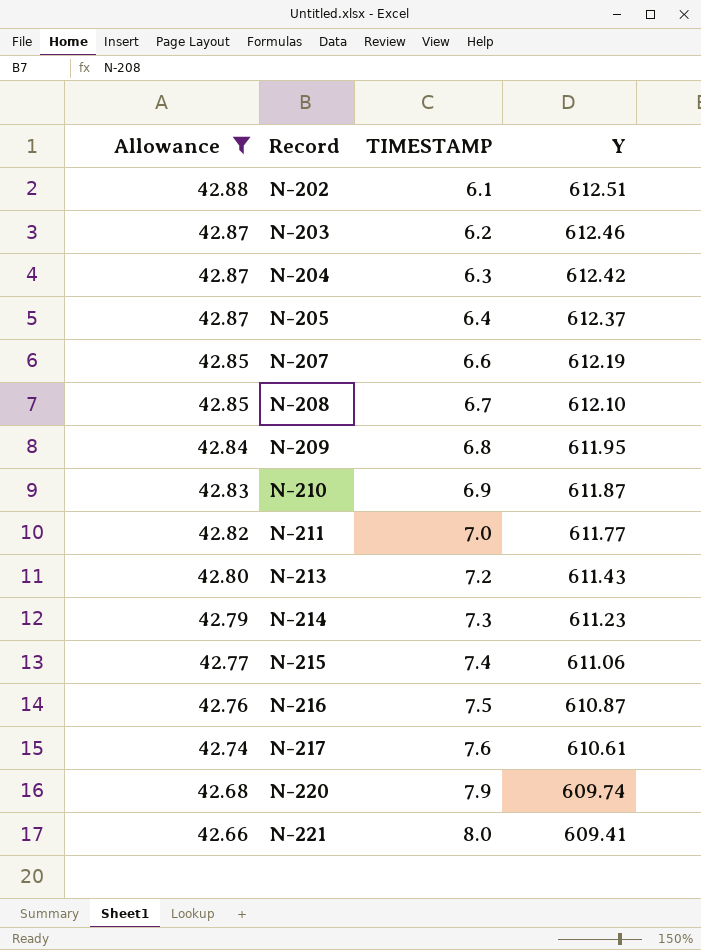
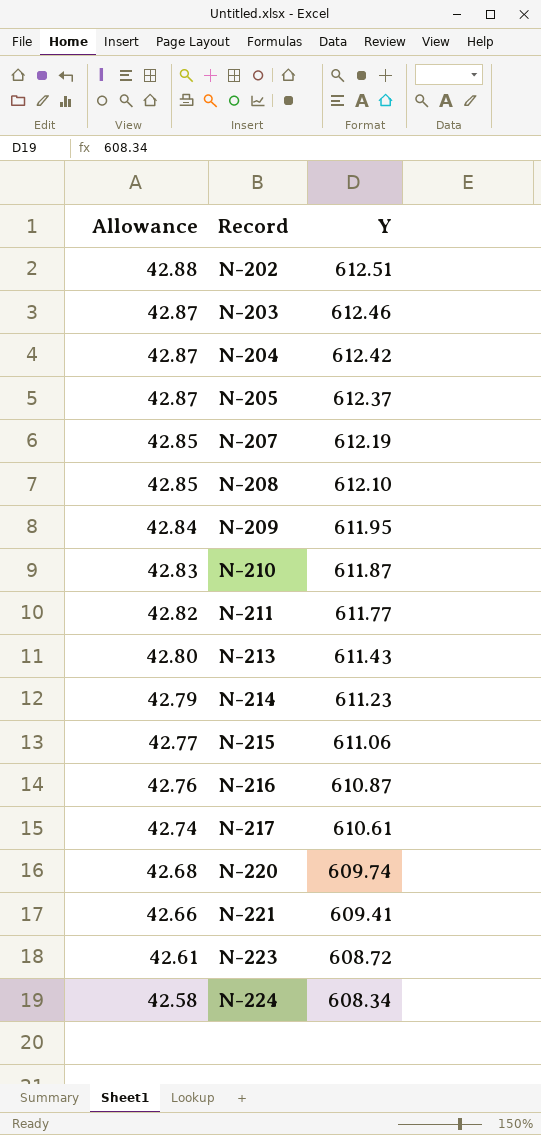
filter: Allowance >= 42.66 -> none
column TIMESTAMP | position: 3 -> none

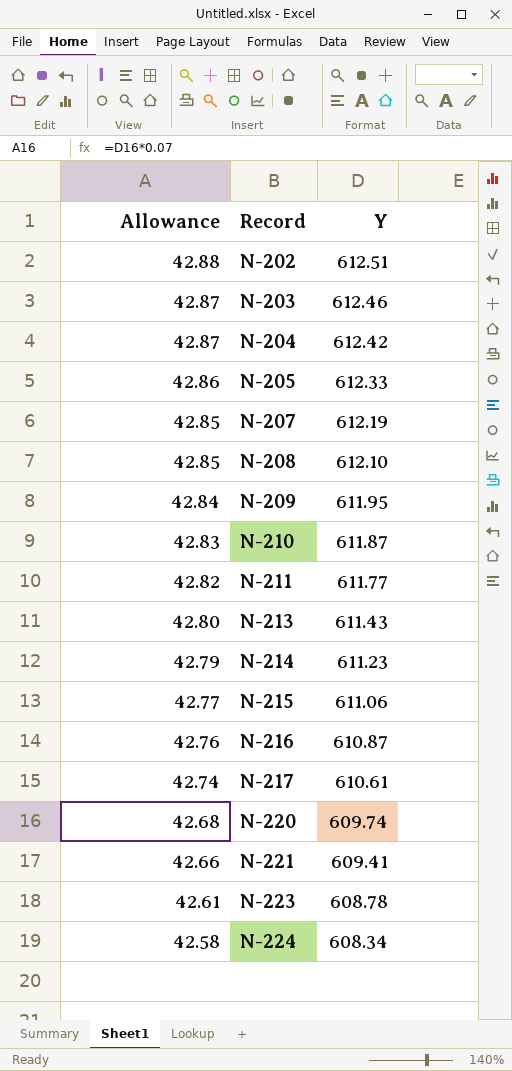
N-205 | Allowance: 42.87 -> 42.86
N-205 | Y: 612.37 -> 612.33
N-223 | Y: 608.72 -> 608.78

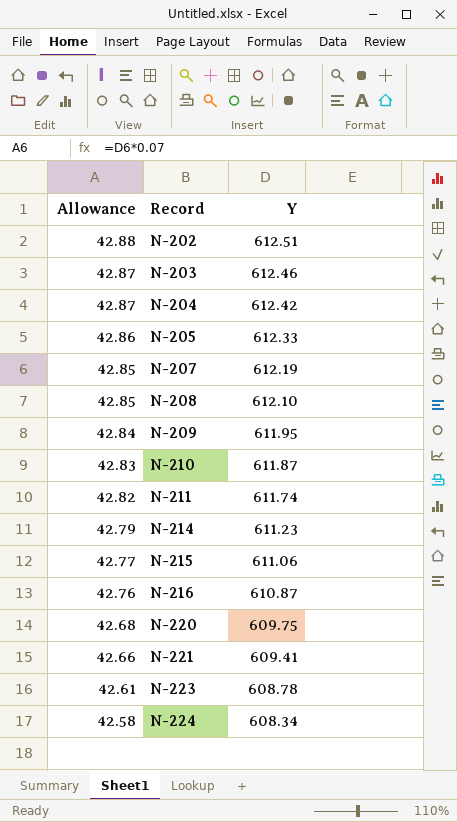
row N-213: 42.80 | 611.43 -> none
row N-217: 42.74 | 610.61 -> none
N-211 | Y: 611.77 -> 611.74
N-220 | Y: 609.74 -> 609.75

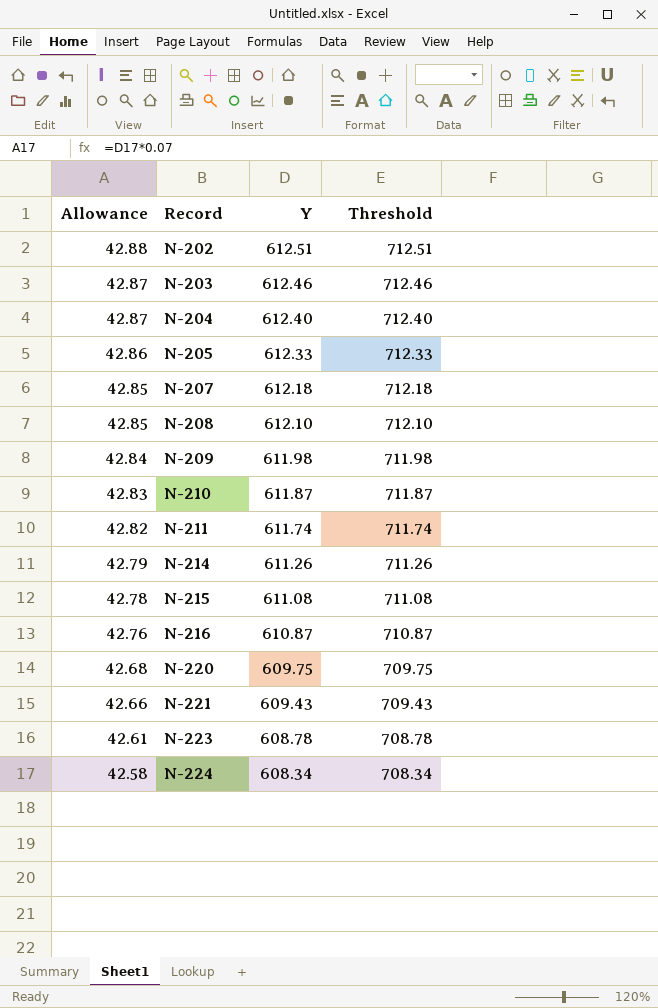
column Threshold | formula: none -> [Y] + 100
N-204 | Y: 612.42 -> 612.40
N-207 | Y: 612.19 -> 612.18
N-209 | Y: 611.95 -> 611.98
N-214 | Y: 611.23 -> 611.26
N-215 | Allowance: 42.77 -> 42.78
N-215 | Y: 611.06 -> 611.08
N-221 | Y: 609.41 -> 609.43

